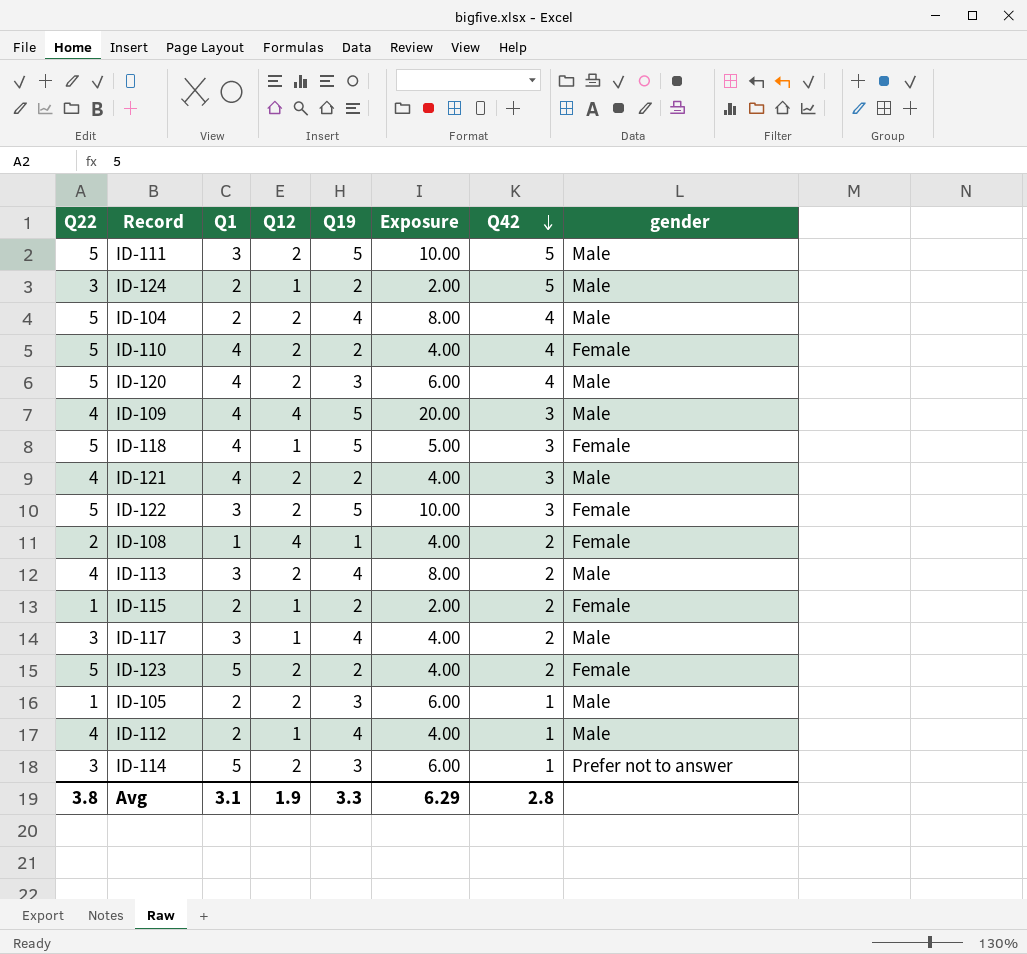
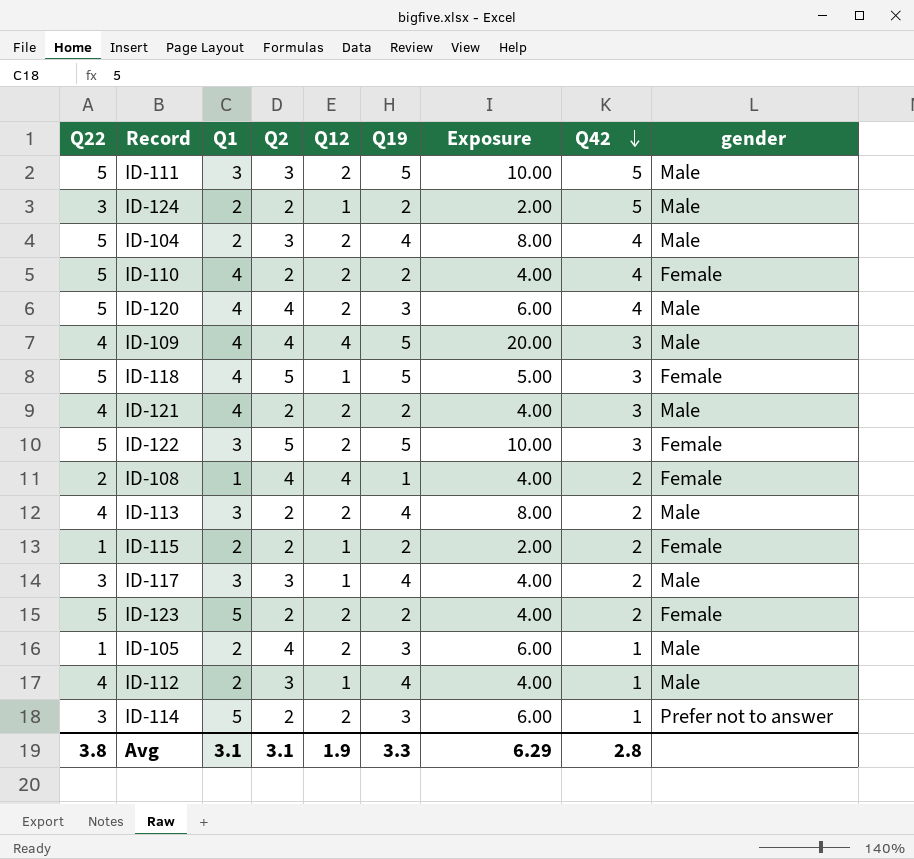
column Q2 | position: none -> 4

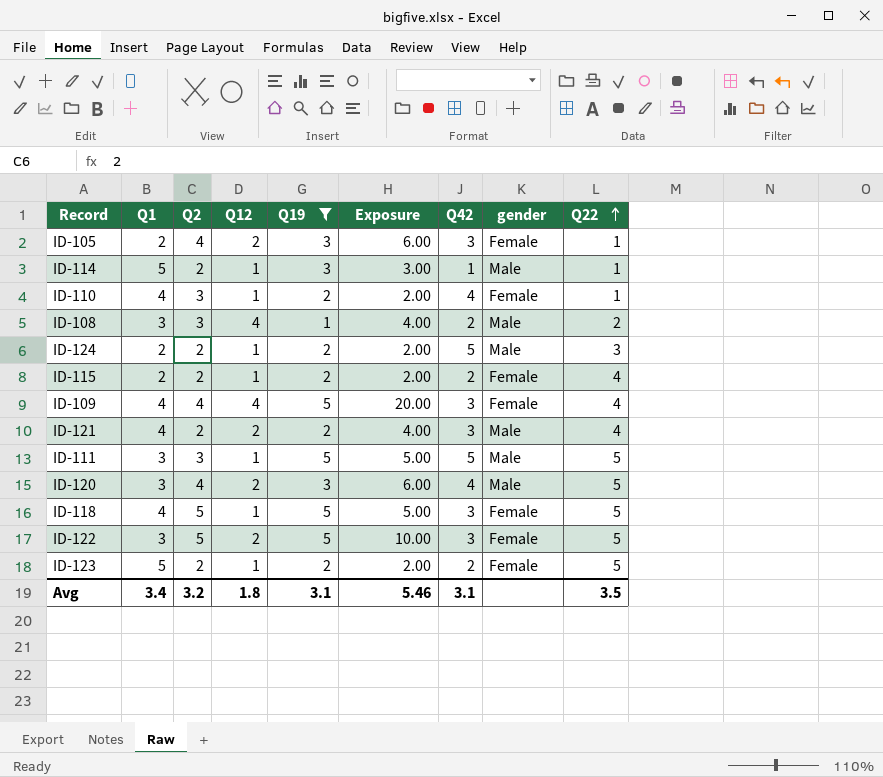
filter: none -> Q19 != 4
row order: Q42 descending -> Q22 ascending
column Q22 | position: 1 -> 9
ID-105 | Q42: 1 -> 3
ID-105 | gender: Male -> Female
ID-114 | Q12: 2 -> 1
ID-114 | Exposure: 6.00 -> 3.00
ID-114 | gender: Prefer not to answer -> Male
ID-114 | Q22: 3 -> 1
ID-110 | Q2: 2 -> 3
ID-110 | Q12: 2 -> 1
ID-110 | Exposure: 4.00 -> 2.00
ID-110 | Q22: 5 -> 1
ID-108 | Q1: 1 -> 3
ID-108 | Q2: 4 -> 3
ID-108 | gender: Female -> Male
ID-115 | Q22: 1 -> 4
ID-109 | gender: Male -> Female
ID-111 | Q12: 2 -> 1
ID-111 | Exposure: 10.00 -> 5.00
ID-120 | Q1: 4 -> 3
ID-123 | Q12: 2 -> 1
ID-123 | Exposure: 4.00 -> 2.00
Avg | Q1: 3.1 -> 3.4
Avg | Q2: 3.1 -> 3.2
Avg | Q12: 1.9 -> 1.8
Avg | Q19: 3.3 -> 3.1
Avg | Exposure: 6.29 -> 5.46
Avg | Q42: 2.8 -> 3.1
Avg | Q22: 3.8 -> 3.5

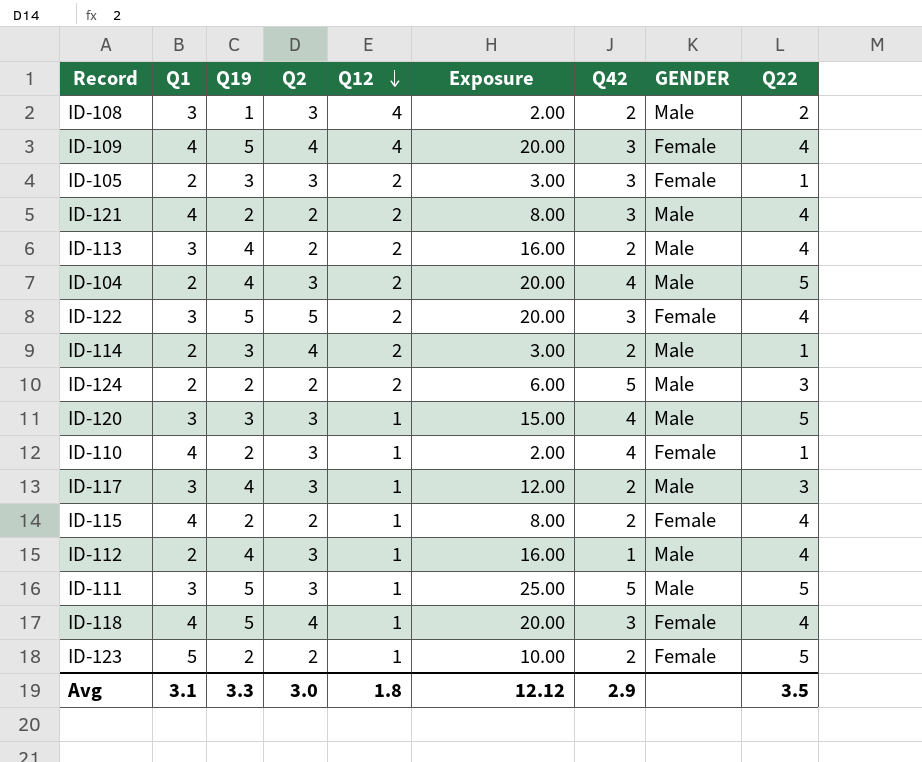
filter: Q19 != 4 -> none
row order: Q22 ascending -> Q12 descending
column Q19 | position: 5 -> 3
column Exposure | formula: [Q12] * [Q19] -> [Q19] * [Q22]
column name: gender -> GENDER
ID-105 | Q2: 4 -> 3
ID-122 | Q22: 5 -> 4
ID-114 | Q1: 5 -> 2
ID-114 | Q2: 2 -> 4
ID-114 | Q12: 1 -> 2
ID-114 | Q42: 1 -> 2
ID-124 | Q12: 1 -> 2
ID-120 | Q2: 4 -> 3
ID-120 | Q12: 2 -> 1
ID-115 | Q1: 2 -> 4
ID-118 | Q2: 5 -> 4
ID-118 | Q22: 5 -> 4
Avg | Q1: 3.4 -> 3.1
Avg | Q19: 3.1 -> 3.3
Avg | Q2: 3.2 -> 3.0
Avg | Exposure: 5.46 -> 12.12
Avg | Q42: 3.1 -> 2.9

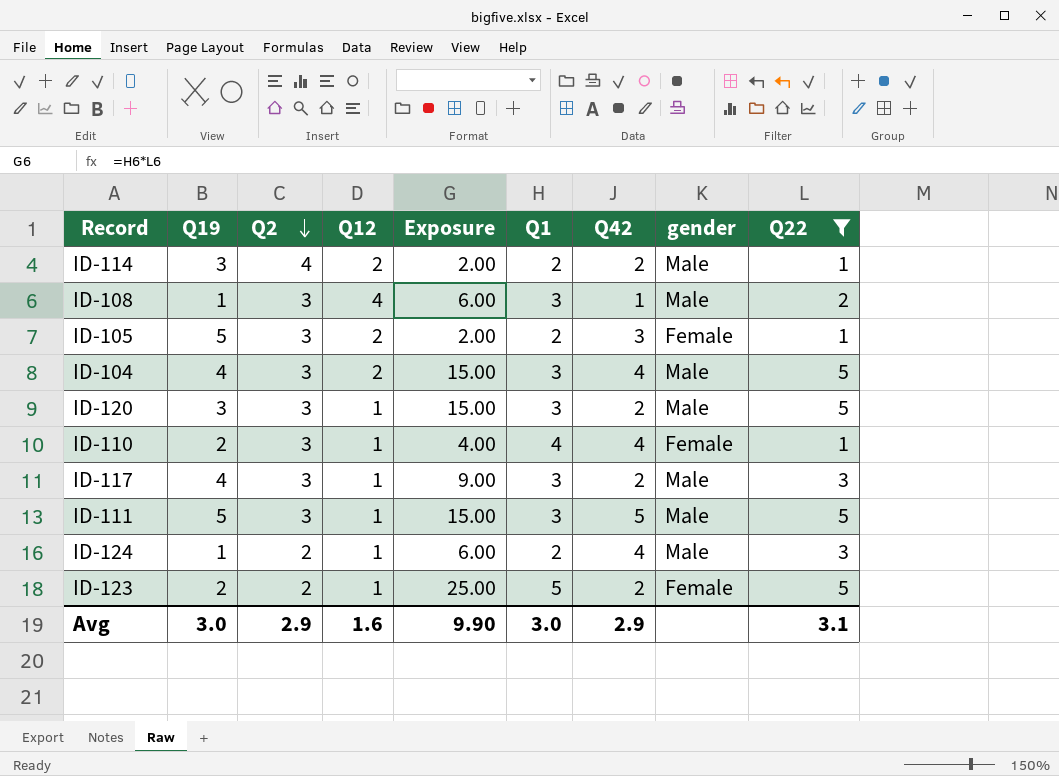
filter: none -> Q22 != 4
row order: Q12 descending -> Q2 descending
column Exposure | formula: [Q19] * [Q22] -> [Q1] * [Q22]
column Q1 | position: 2 -> 6
column name: GENDER -> gender
ID-108 | Q42: 2 -> 1
ID-105 | Q19: 3 -> 5
ID-104 | Q1: 2 -> 3
ID-120 | Q42: 4 -> 2
ID-124 | Q19: 2 -> 1
ID-124 | Q12: 2 -> 1
ID-124 | Q42: 5 -> 4
Avg | Q19: 3.3 -> 3.0
Avg | Q2: 3.0 -> 2.9
Avg | Q12: 1.8 -> 1.6
Avg | Exposure: 12.12 -> 9.90
Avg | Q1: 3.1 -> 3.0
Avg | Q22: 3.5 -> 3.1

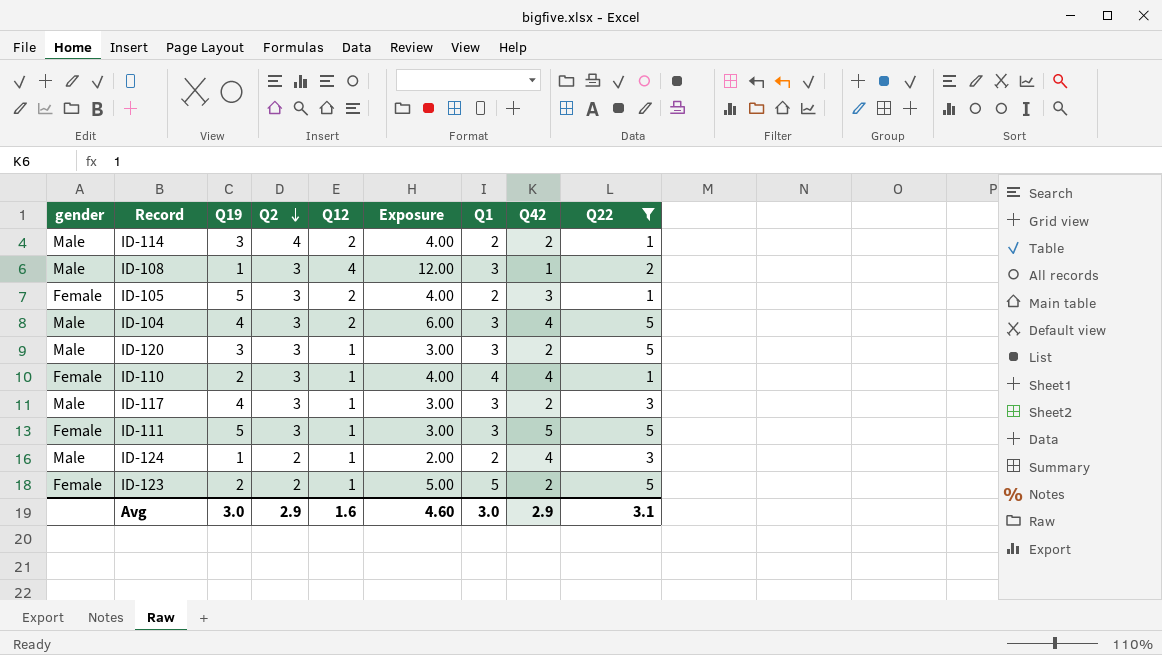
column gender | position: 8 -> 1
column Exposure | formula: [Q1] * [Q22] -> [Q12] * [Q1]
ID-111 | gender: Male -> Female
Avg | Exposure: 9.90 -> 4.60

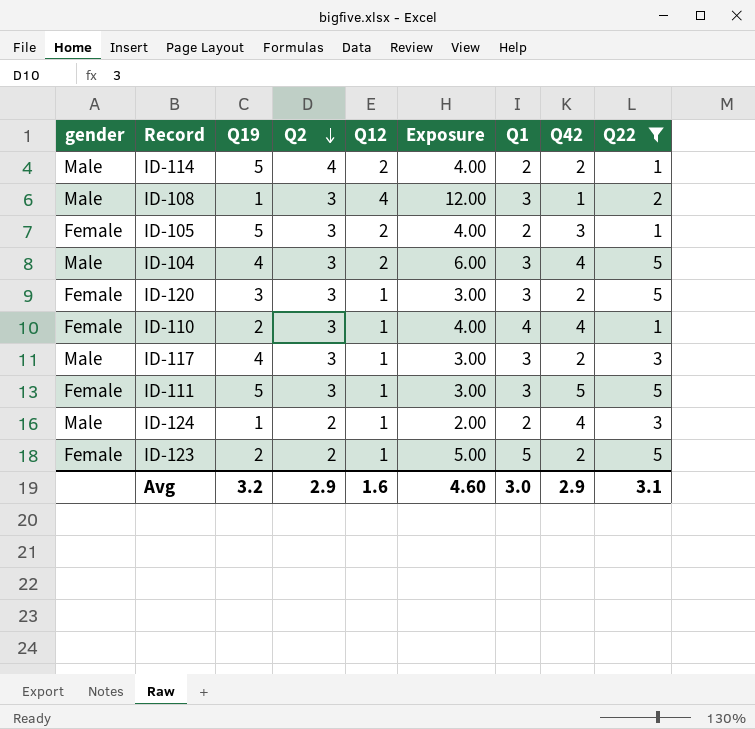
ID-114 | Q19: 3 -> 5
ID-120 | gender: Male -> Female
Avg | Q19: 3.0 -> 3.2

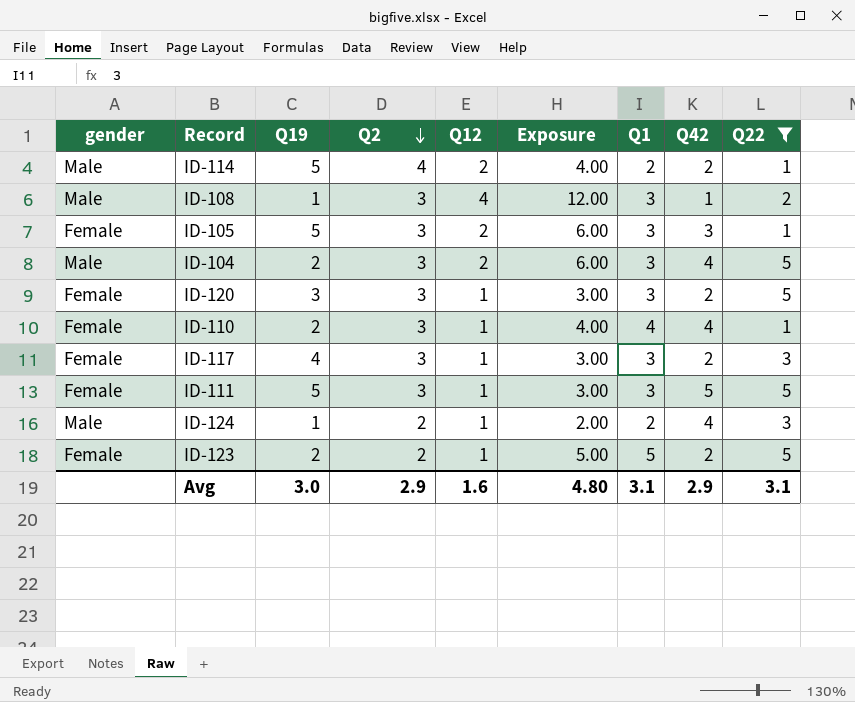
ID-105 | Exposure: 4.00 -> 6.00
ID-105 | Q1: 2 -> 3
ID-104 | Q19: 4 -> 2
ID-117 | gender: Male -> Female
Avg | Q19: 3.2 -> 3.0
Avg | Exposure: 4.60 -> 4.80
Avg | Q1: 3.0 -> 3.1

